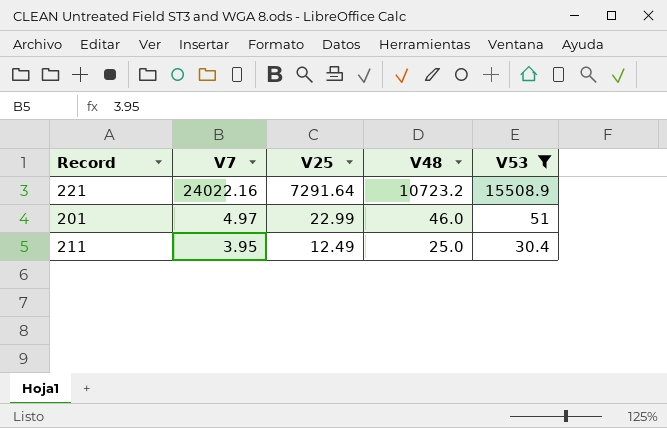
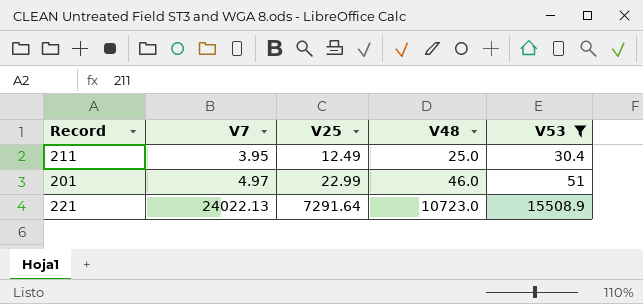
row order: V7 descending -> V7 ascending
221 | V7: 24022.16 -> 24022.13
221 | V48: 10723.2 -> 10723.0

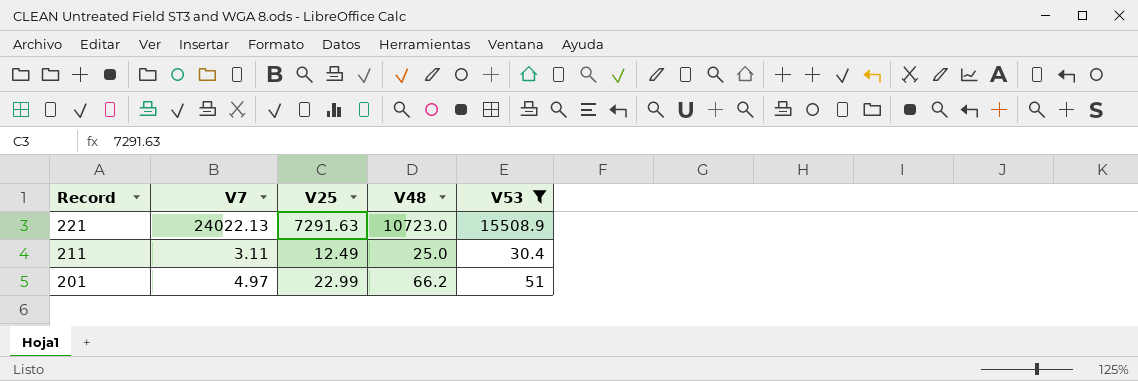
row order: V7 ascending -> Record descending
221 | V25: 7291.64 -> 7291.63
211 | V7: 3.95 -> 3.11
201 | V48: 46.0 -> 66.2

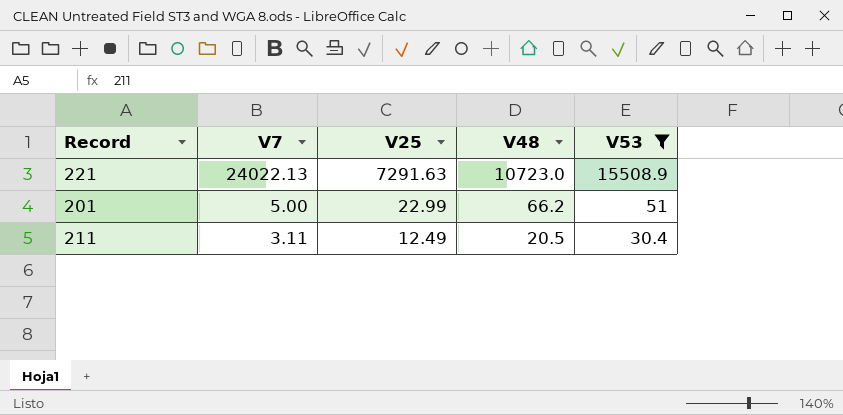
row order: Record descending -> V7 descending
201 | V7: 4.97 -> 5.00
211 | V48: 25.0 -> 20.5

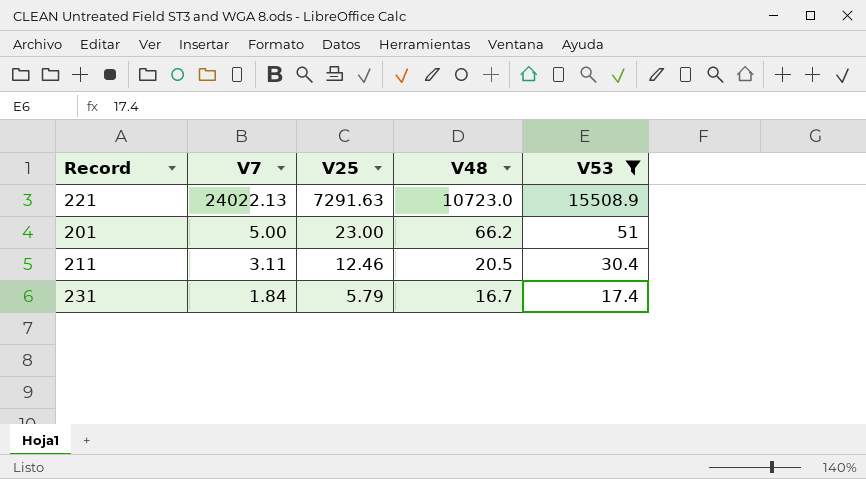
201 | V25: 22.99 -> 23.00
211 | V25: 12.49 -> 12.46
row 231: none -> 1.84 | 5.79 | 16.7 | 17.4

